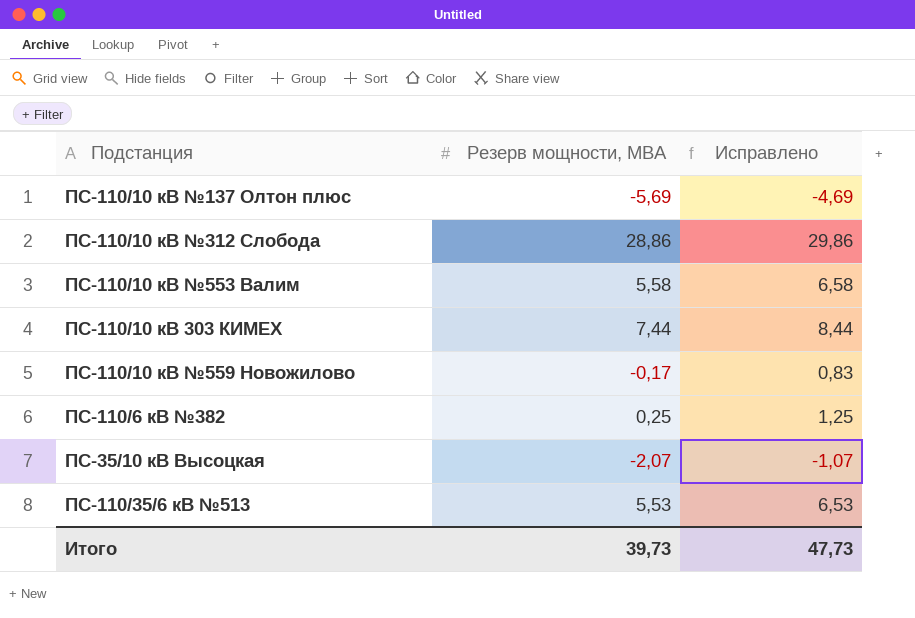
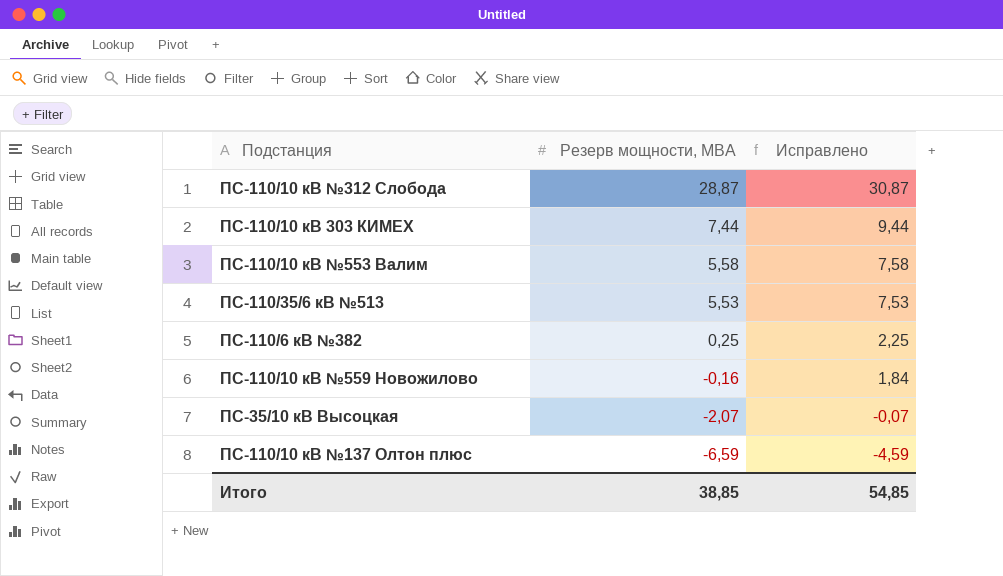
row order: none -> Резерв мощности, МВА descending
column Исправлено | formula: [Резерв мощности, МВА] + 1 -> [Резерв мощности, МВА] + 2
ПС-110/10 кВ №312 Слобода | Резерв мощности, МВА: 28,86 -> 28,87
ПС-110/10 кВ №559 Новожилово | Резерв мощности, МВА: -0,17 -> -0,16
ПС-110/10 кВ №137 Олтон плюс | Резерв мощности, МВА: -5,69 -> -6,59
Итого | Резерв мощности, МВА: 39,73 -> 38,85
Итого | Исправлено: 47,73 -> 54,85

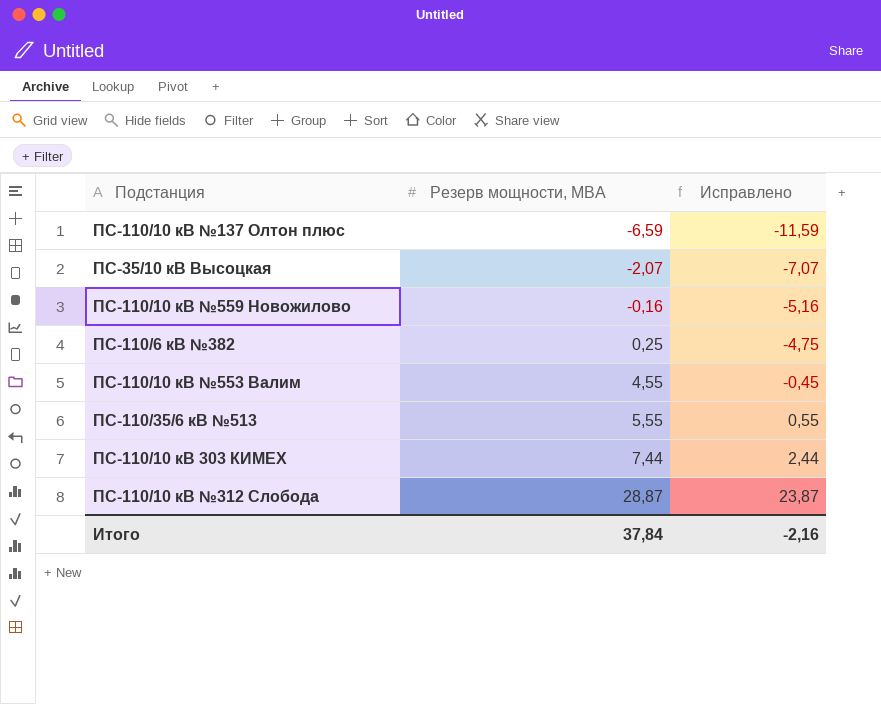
row order: Резерв мощности, МВА descending -> Резерв мощности, МВА ascending
column Исправлено | formula: [Резерв мощности, МВА] + 2 -> [Резерв мощности, МВА] - 5
ПС-110/10 кВ №553 Валим | Резерв мощности, МВА: 5,58 -> 4,55
ПС-110/35/6 кВ №513 | Резерв мощности, МВА: 5,53 -> 5,55
Итого | Резерв мощности, МВА: 38,85 -> 37,84
Итого | Исправлено: 54,85 -> -2,16

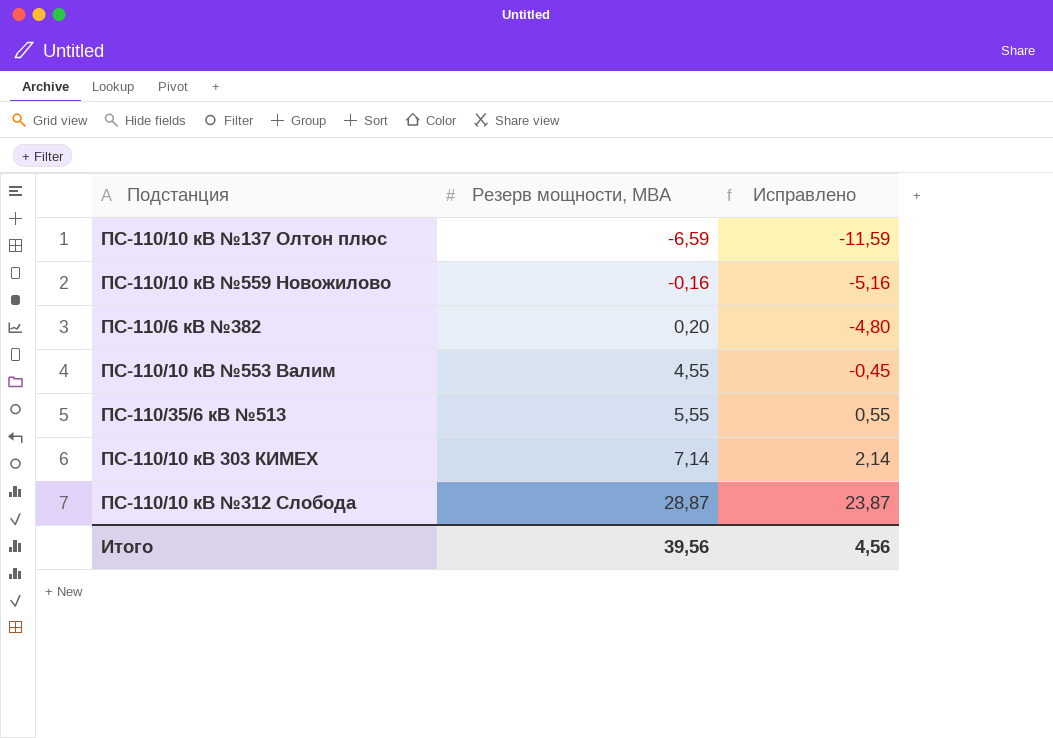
row ПС-35/10 кВ Высоцкая: -2,07 | -7,07 -> none
ПС-110/6 кВ №382 | Резерв мощности, МВА: 0,25 -> 0,20
ПС-110/6 кВ №382 | Исправлено: -4,75 -> -4,80
ПС-110/10 кВ 303 КИМЕХ | Резерв мощности, МВА: 7,44 -> 7,14
ПС-110/10 кВ 303 КИМЕХ | Исправлено: 2,44 -> 2,14
Итого | Резерв мощности, МВА: 37,84 -> 39,56
Итого | Исправлено: -2,16 -> 4,56

